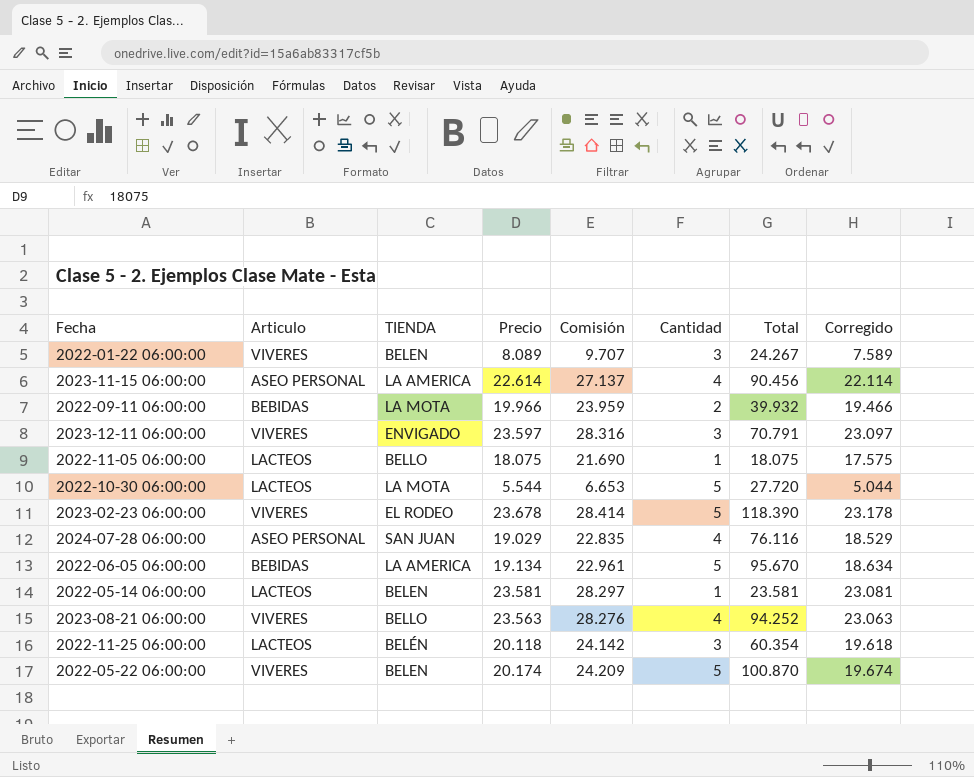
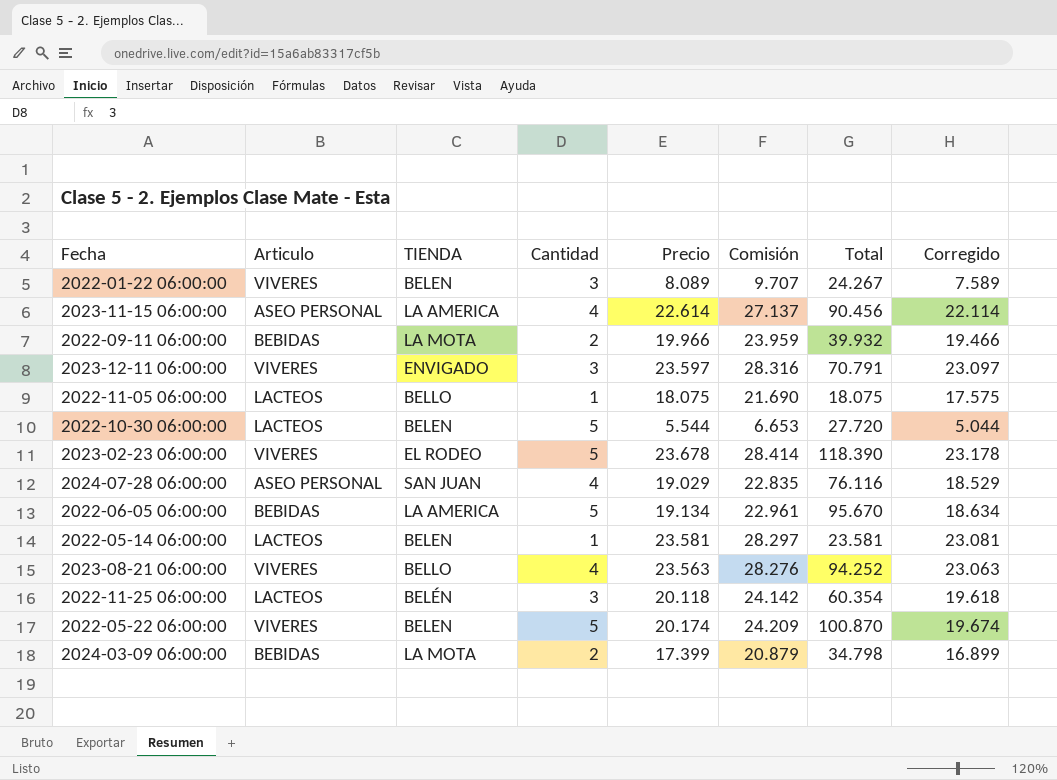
column Cantidad | position: 6 -> 4
2022-10-30 06:00:00 | TIENDA: LA MOTA -> BELEN
row 2024-03-09 06:00:00: none -> BEBIDAS | LA MOTA | 2 | 17.399 | 20.879 | 34.798 | 16.899

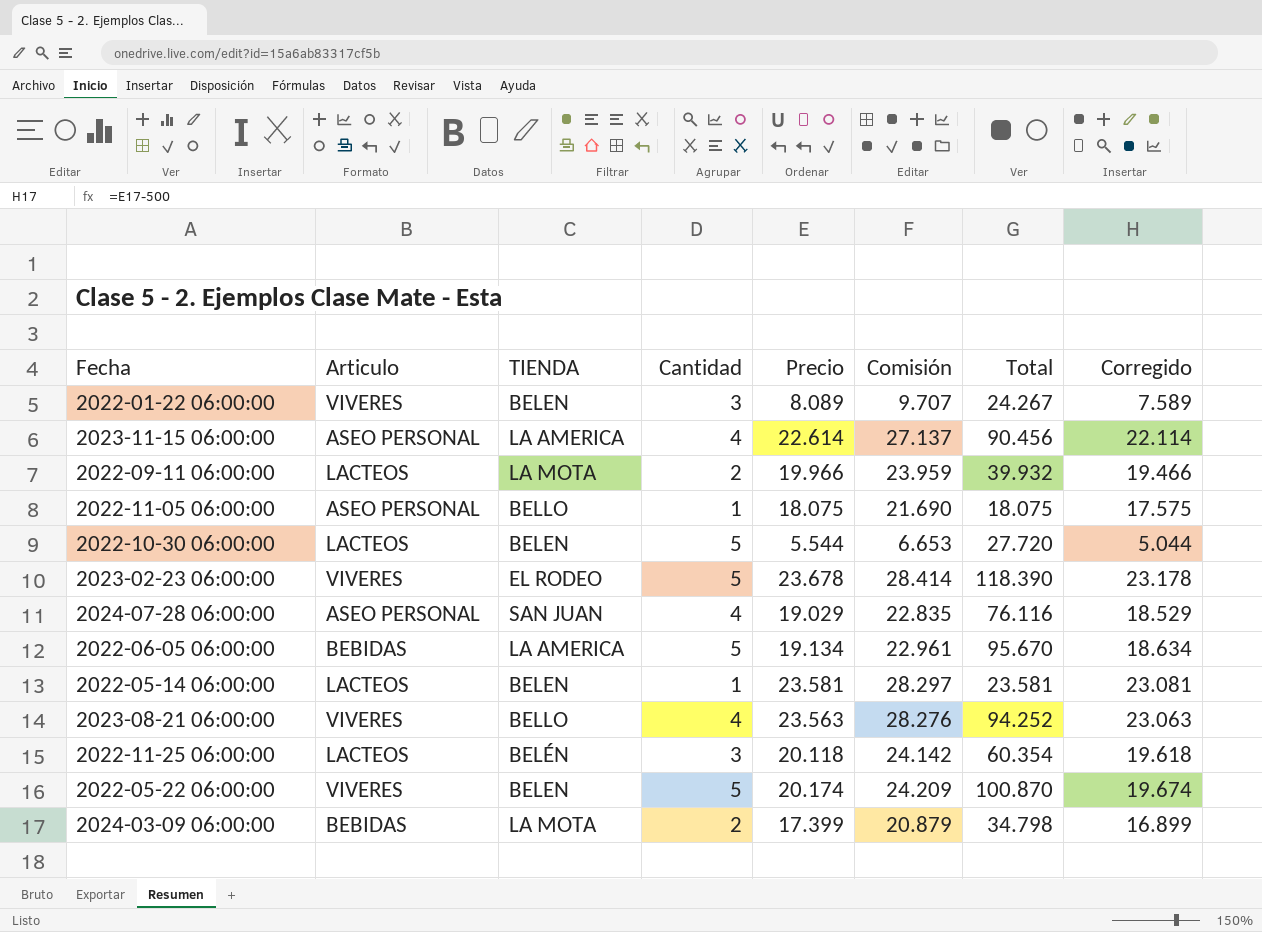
row 2023-12-11 06:00:00: VIVERES | ENVIGADO | 3 | 23.597 | 28.316 | 70.791 | 23.097 -> none
2022-09-11 06:00:00 | Articulo: BEBIDAS -> LACTEOS
2022-11-05 06:00:00 | Articulo: LACTEOS -> ASEO PERSONAL

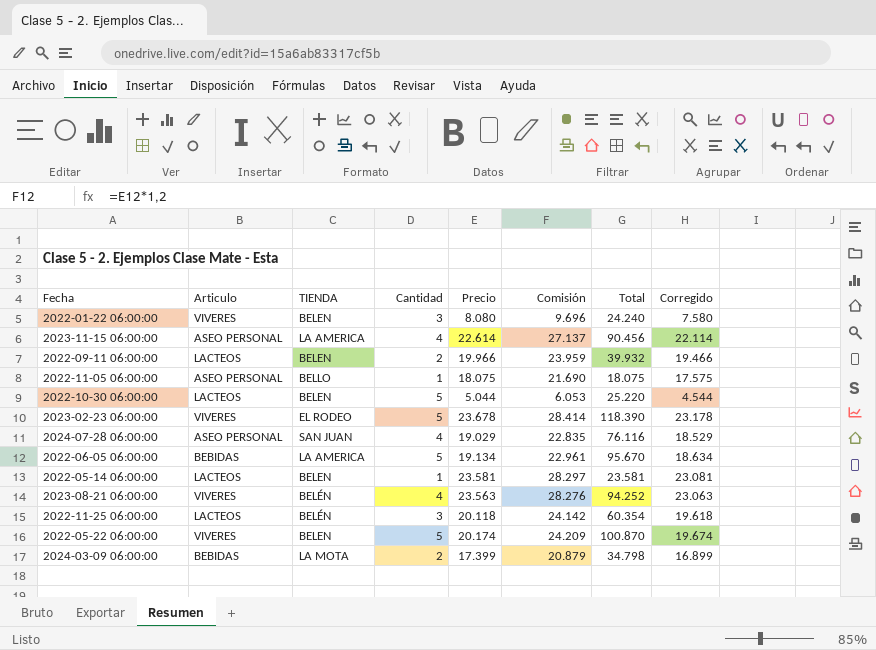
2022-01-22 06:00:00 | Precio: 8.089 -> 8.080
2022-01-22 06:00:00 | Comisión: 9.707 -> 9.696
2022-01-22 06:00:00 | Total: 24.267 -> 24.240
2022-01-22 06:00:00 | Corregido: 7.589 -> 7.580
2022-09-11 06:00:00 | TIENDA: LA MOTA -> BELEN
2022-10-30 06:00:00 | Precio: 5.544 -> 5.044
2022-10-30 06:00:00 | Comisión: 6.653 -> 6.053
2022-10-30 06:00:00 | Total: 27.720 -> 25.220
2022-10-30 06:00:00 | Corregido: 5.044 -> 4.544
2023-08-21 06:00:00 | TIENDA: BELLO -> BELÉN

